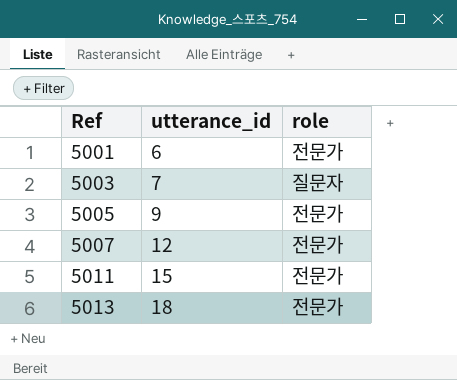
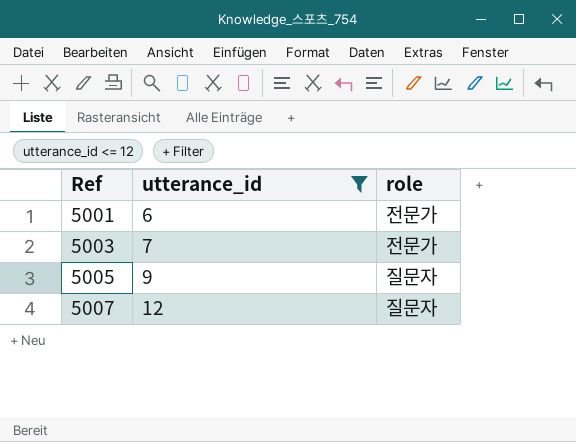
filter: none -> utterance_id <= 12
5003 | role: 질문자 -> 전문가
5005 | role: 전문가 -> 질문자
5007 | role: 전문가 -> 질문자

